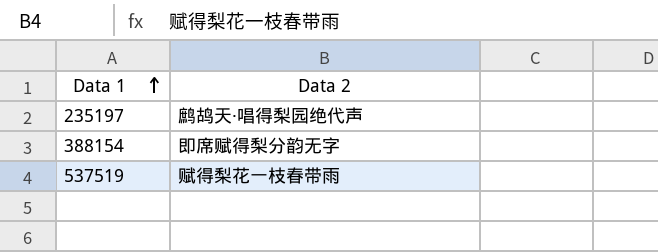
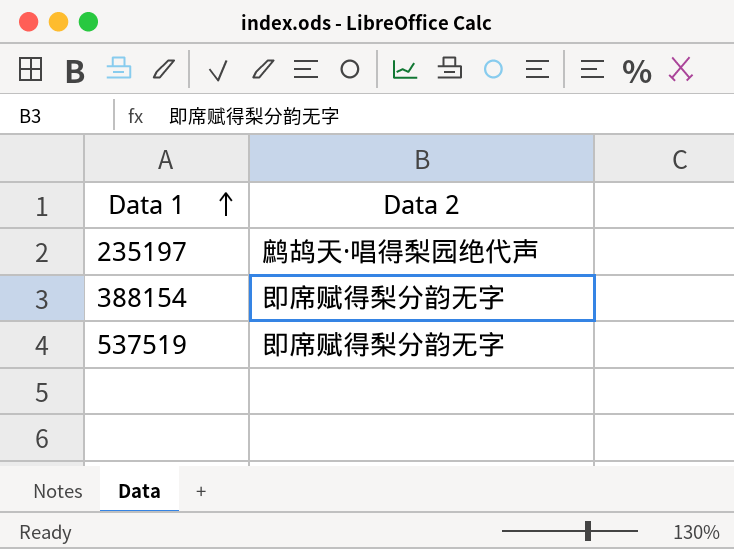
537519 | Data 2: 赋得梨花一枝春带雨 -> 即席赋得梨分韵无字

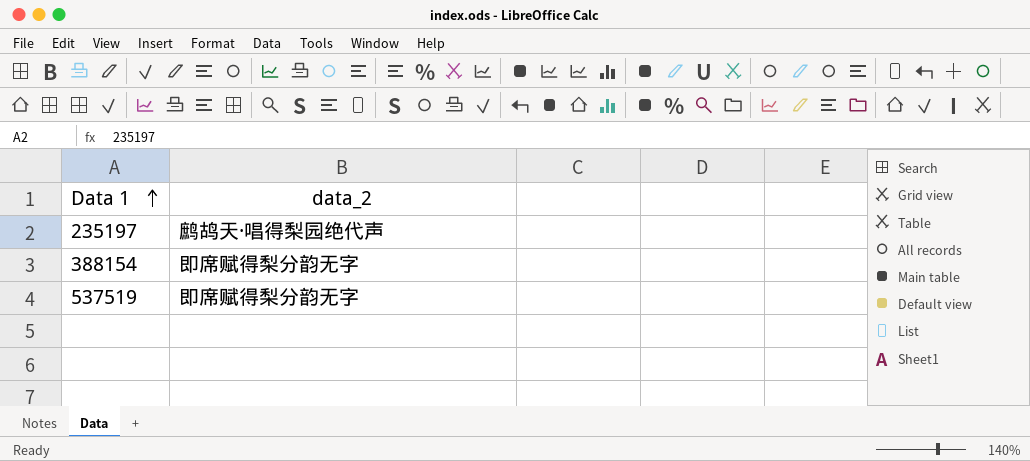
column name: Data 2 -> data_2

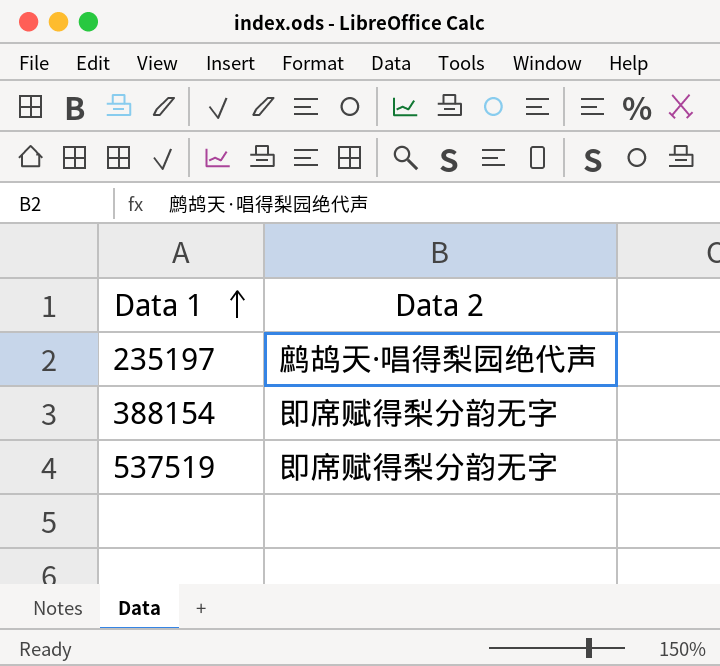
column name: data_2 -> Data 2

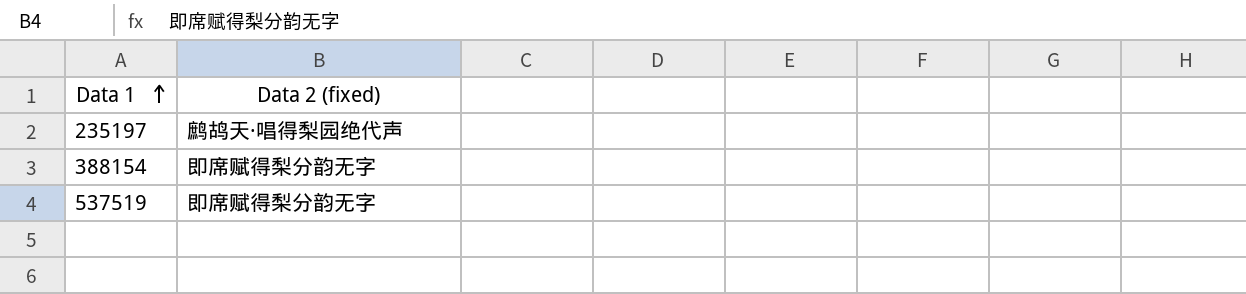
column name: Data 2 -> Data 2 (fixed)

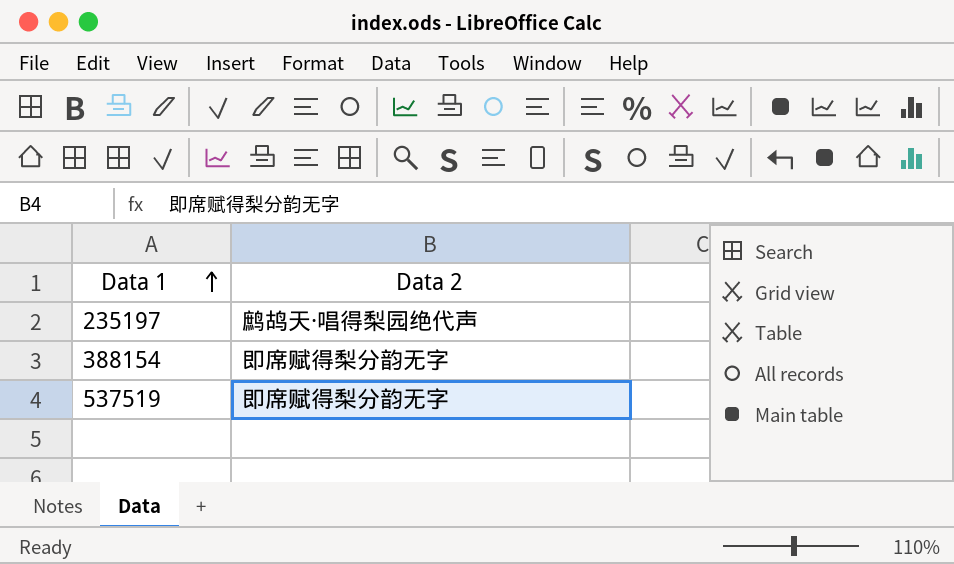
column name: Data 2 (fixed) -> Data 2

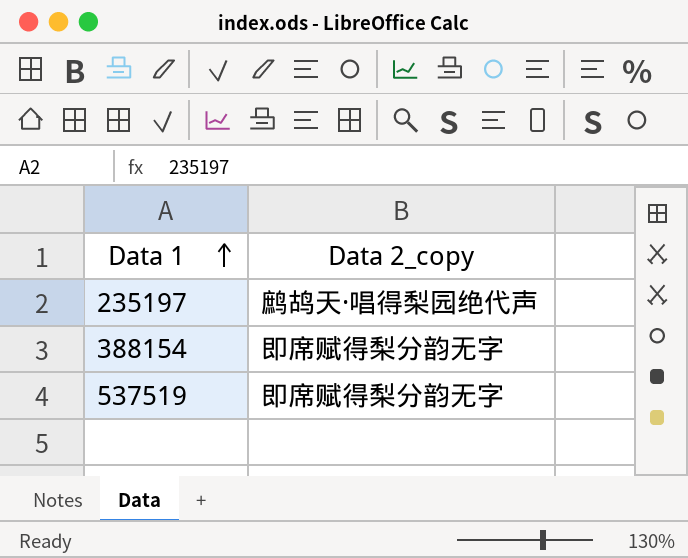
column name: Data 2 -> Data 2_copy

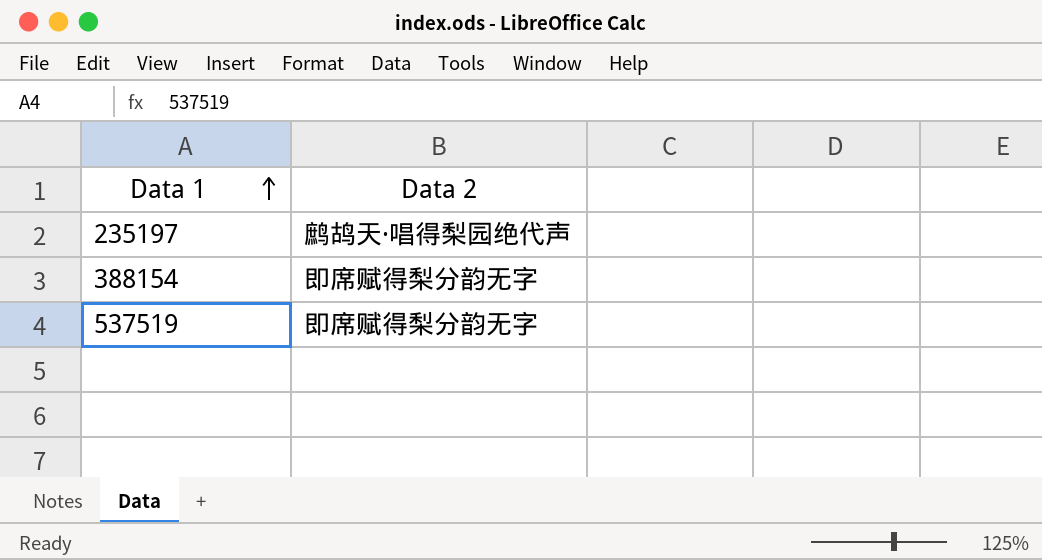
column name: Data 2_copy -> Data 2

